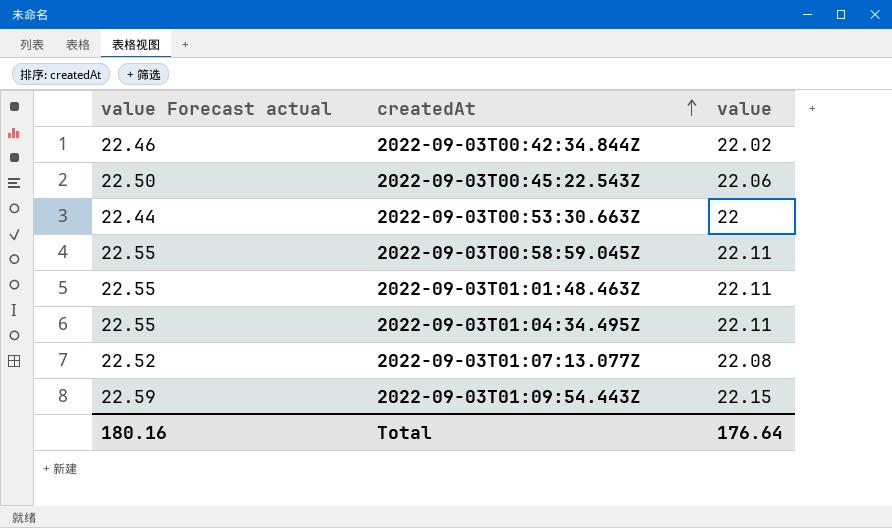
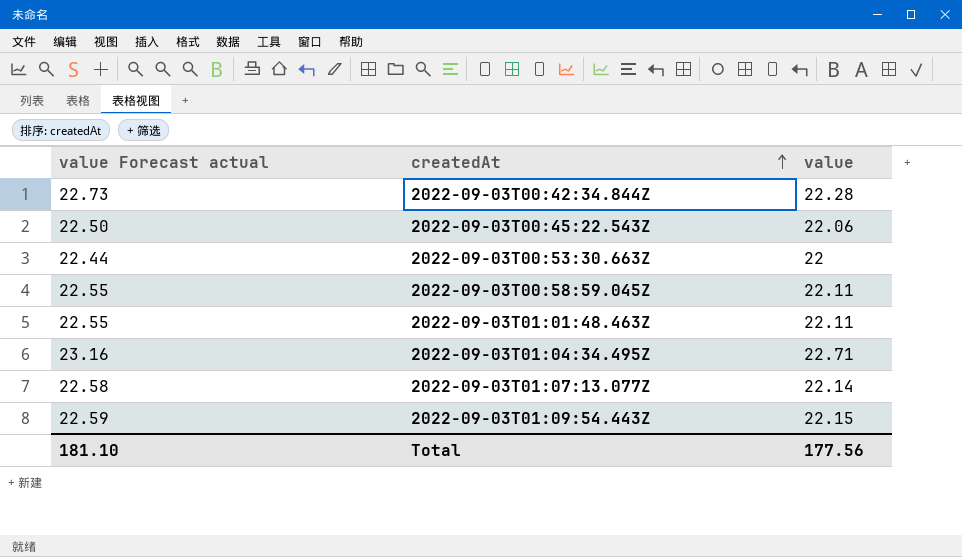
2022-09-03T00:42:34.844Z | value Forecast actual: 22.46 -> 22.73
2022-09-03T00:42:34.844Z | value: 22.02 -> 22.28
2022-09-03T01:04:34.495Z | value Forecast actual: 22.55 -> 23.16
2022-09-03T01:04:34.495Z | value: 22.11 -> 22.71
2022-09-03T01:07:13.077Z | value Forecast actual: 22.52 -> 22.58
2022-09-03T01:07:13.077Z | value: 22.08 -> 22.14
Total | value Forecast actual: 180.16 -> 181.10
Total | value: 176.64 -> 177.56

